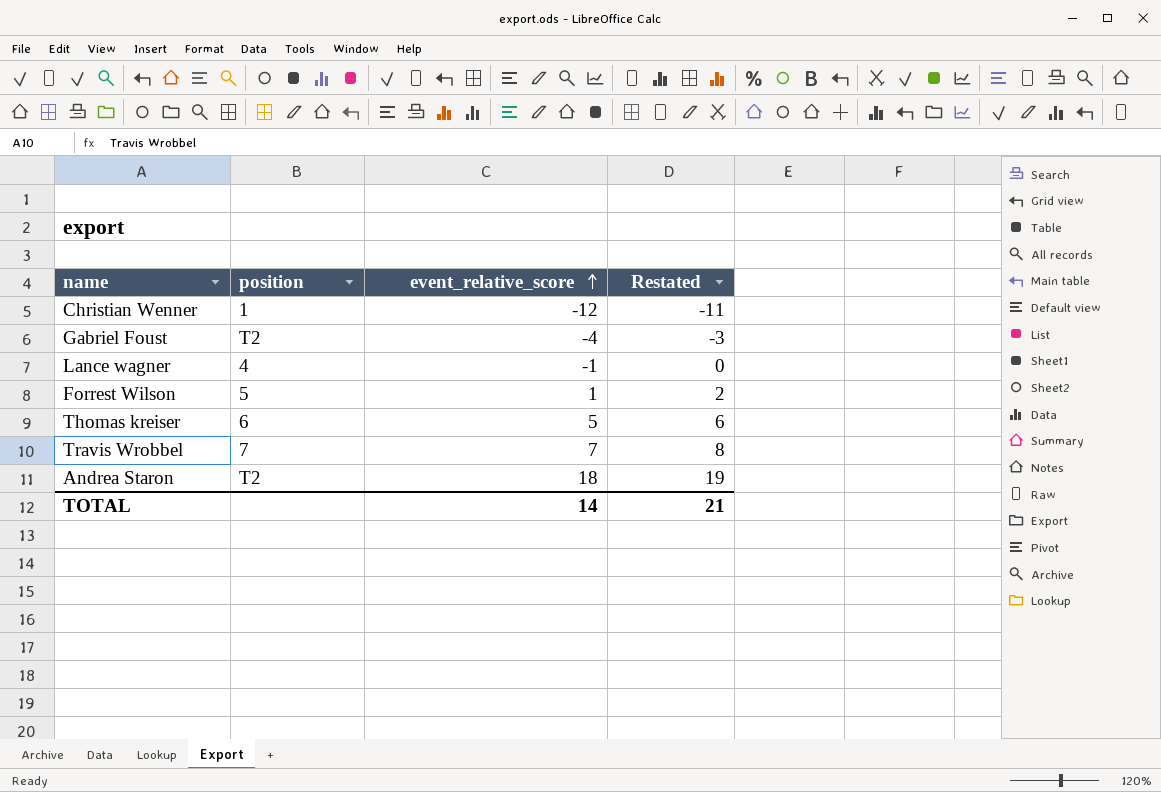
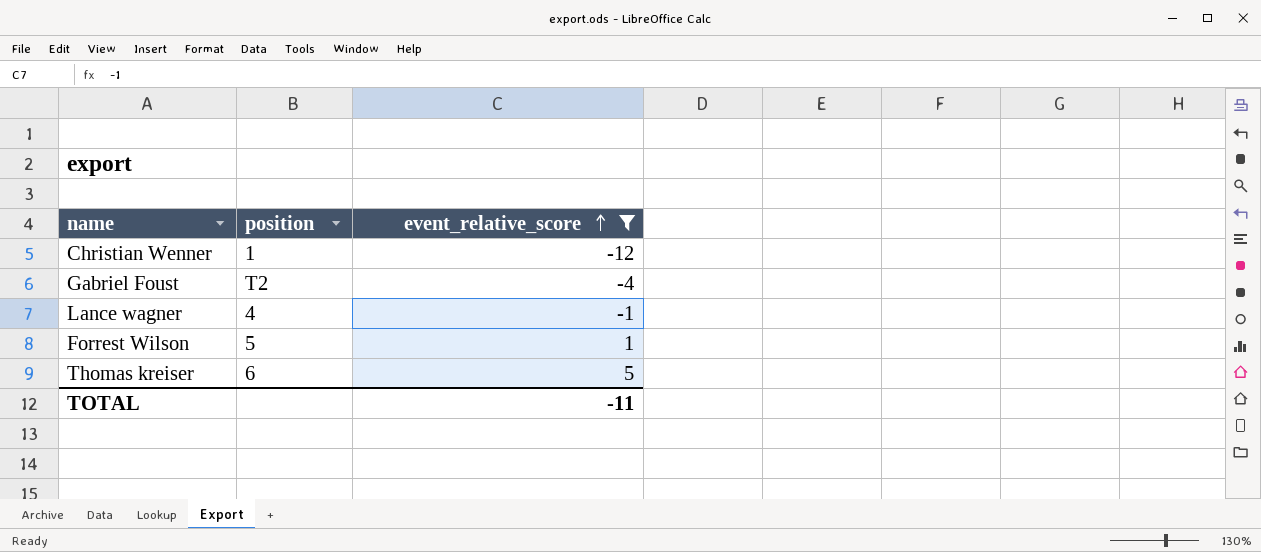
filter: none -> event_relative_score <= 5
column Restated | formula: [event_relative_score] + 1 -> none
TOTAL | event_relative_score: 14 -> -11

